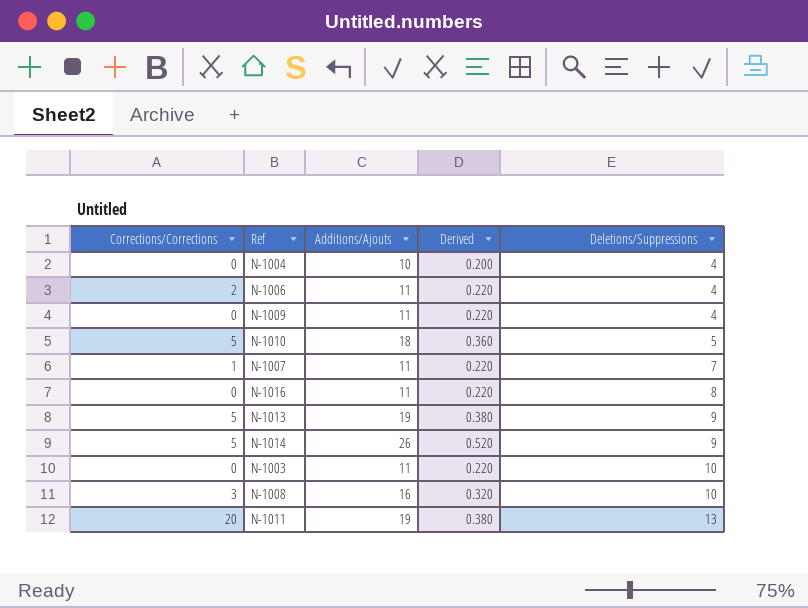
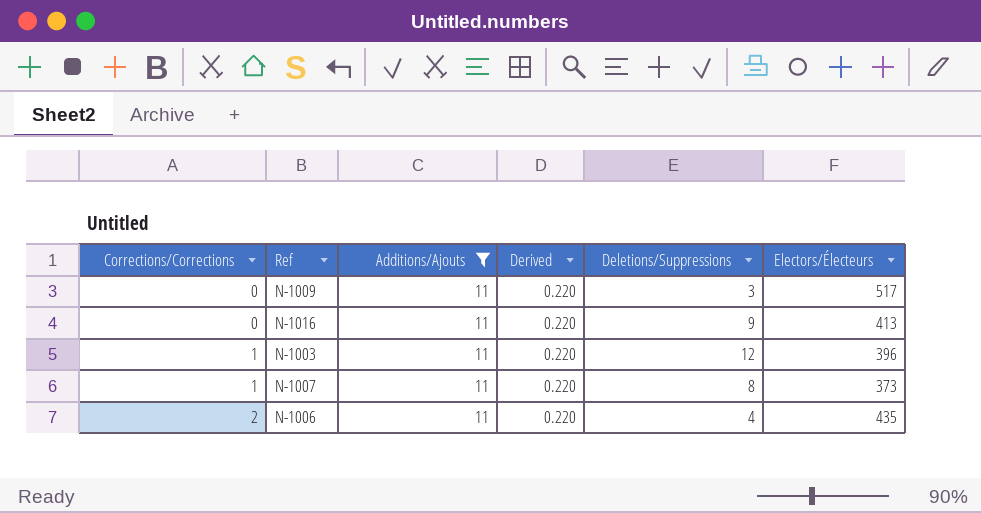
filter: none -> Additions/Ajouts = 11
row order: Deletions/Suppressions ascending -> Corrections/Corrections ascending
column Electors/Électeurs | position: none -> 6
N-1009 | Deletions/Suppressions: 4 -> 3
N-1016 | Deletions/Suppressions: 8 -> 9
N-1003 | Corrections/Corrections: 0 -> 1
N-1003 | Deletions/Suppressions: 10 -> 12
N-1007 | Deletions/Suppressions: 7 -> 8

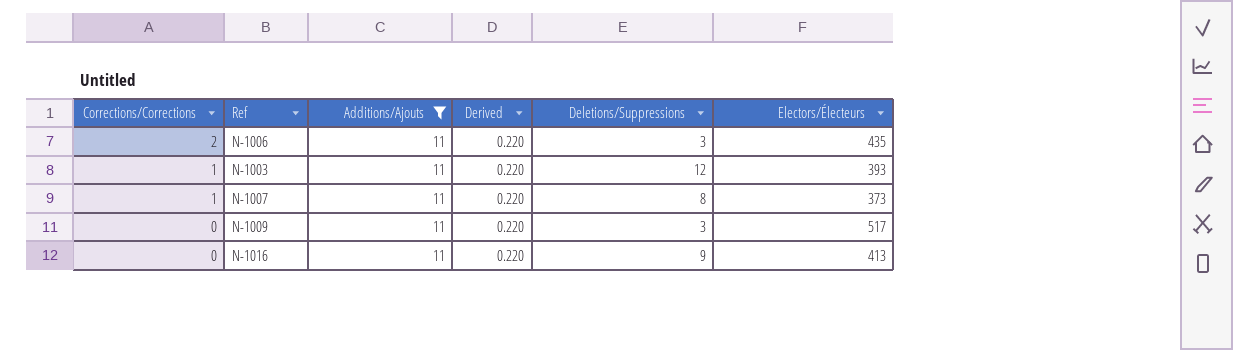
row order: Corrections/Corrections ascending -> Corrections/Corrections descending
N-1006 | Deletions/Suppressions: 4 -> 3
N-1003 | Electors/Électeurs: 396 -> 393

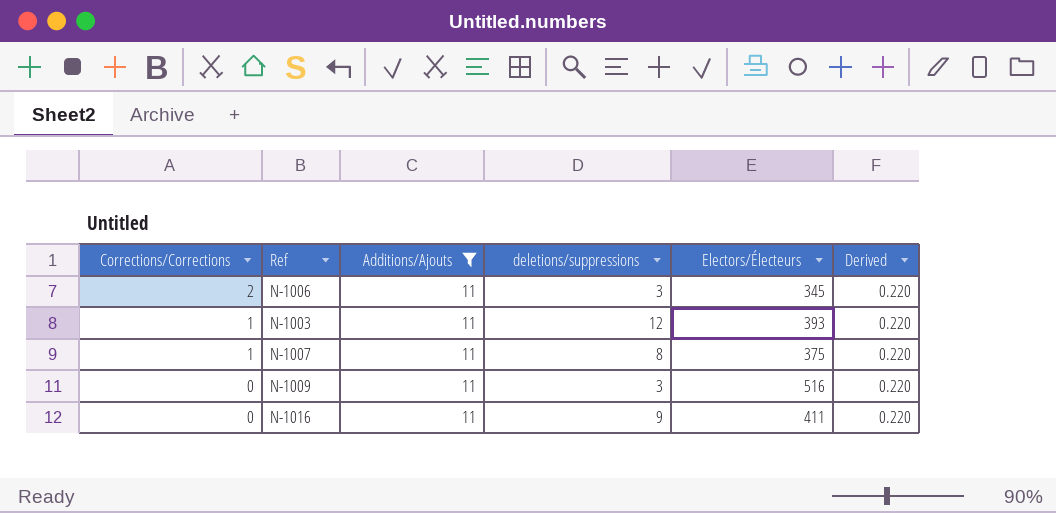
column name: Deletions/Suppressions -> deletions/suppressions
column Derived | position: 4 -> 6
N-1006 | Electors/Électeurs: 435 -> 345
N-1007 | Electors/Électeurs: 373 -> 375
N-1009 | Electors/Électeurs: 517 -> 516
N-1016 | Electors/Électeurs: 413 -> 411

